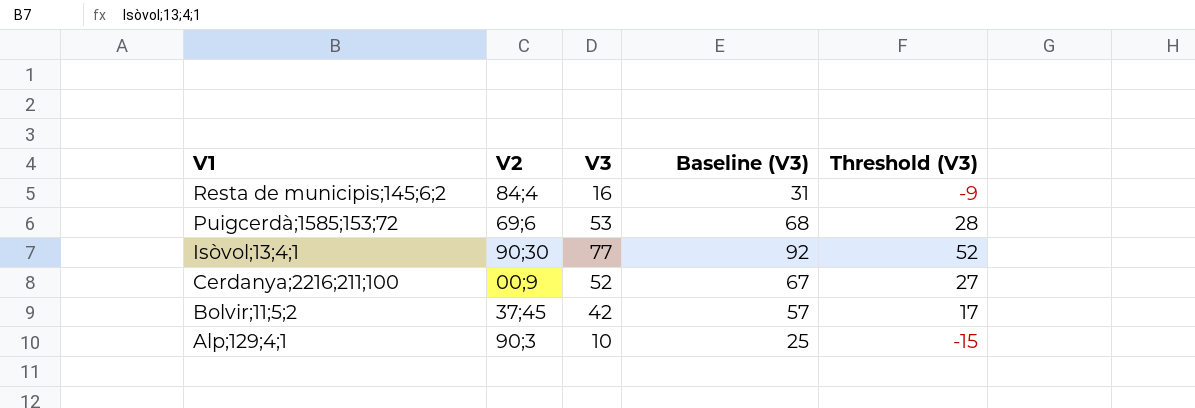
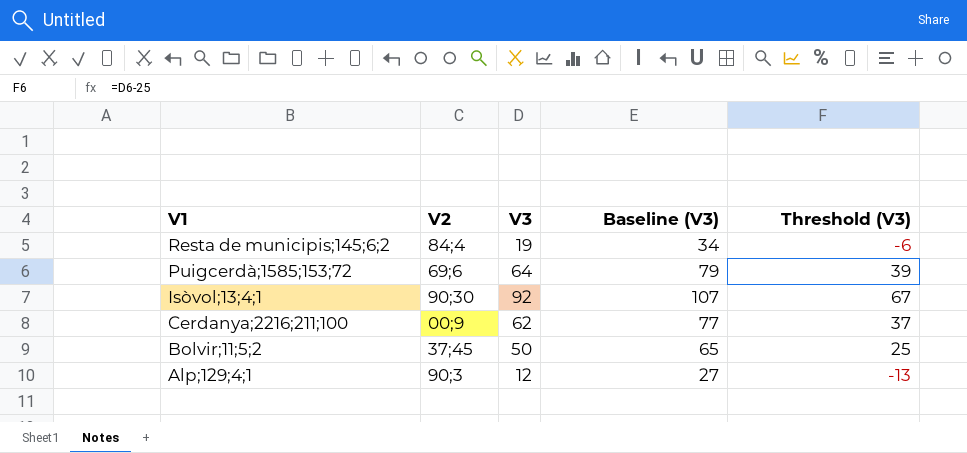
Resta de municipis;145;6;2 | V3: 16 -> 19
Resta de municipis;145;6;2 | Baseline (V3): 31 -> 34
Resta de municipis;145;6;2 | Threshold (V3): -9 -> -6
Puigcerdà;1585;153;72 | V3: 53 -> 64
Puigcerdà;1585;153;72 | Baseline (V3): 68 -> 79
Puigcerdà;1585;153;72 | Threshold (V3): 28 -> 39
Isòvol;13;4;1 | V3: 77 -> 92
Isòvol;13;4;1 | Baseline (V3): 92 -> 107
Isòvol;13;4;1 | Threshold (V3): 52 -> 67
Cerdanya;2216;211;100 | V3: 52 -> 62
Cerdanya;2216;211;100 | Baseline (V3): 67 -> 77
Cerdanya;2216;211;100 | Threshold (V3): 27 -> 37
Bolvir;11;5;2 | V3: 42 -> 50
Bolvir;11;5;2 | Baseline (V3): 57 -> 65
Bolvir;11;5;2 | Threshold (V3): 17 -> 25
Alp;129;4;1 | V3: 10 -> 12
Alp;129;4;1 | Baseline (V3): 25 -> 27
Alp;129;4;1 | Threshold (V3): -15 -> -13

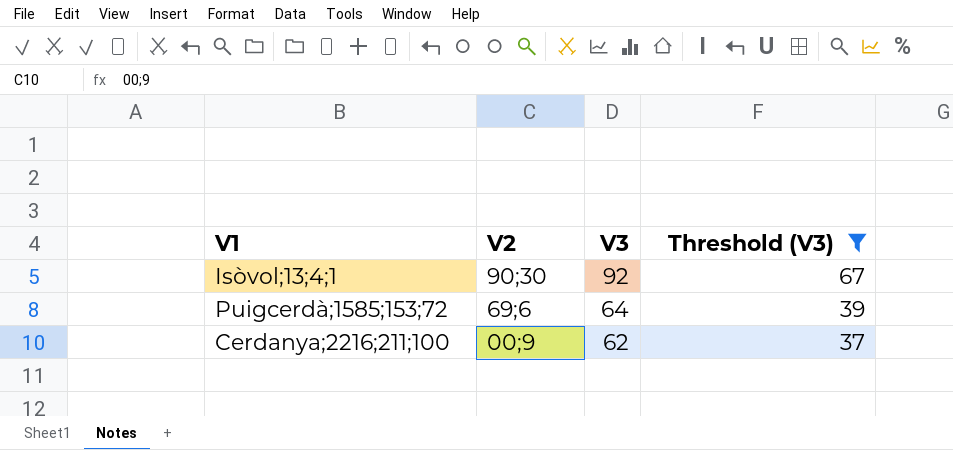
filter: none -> Threshold (V3) >= 37
row order: V1 descending -> V2 descending
column Baseline (V3) | formula: [V3] + 15 -> none

